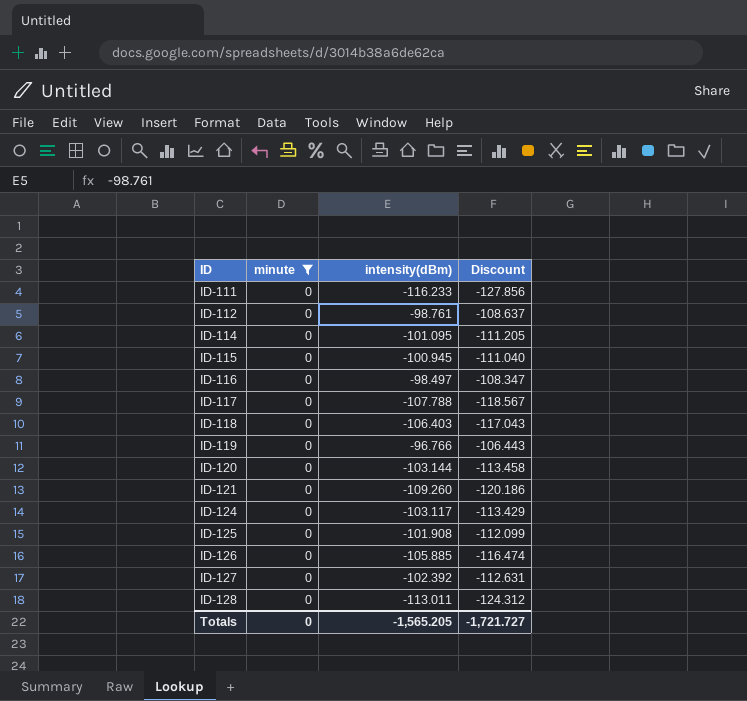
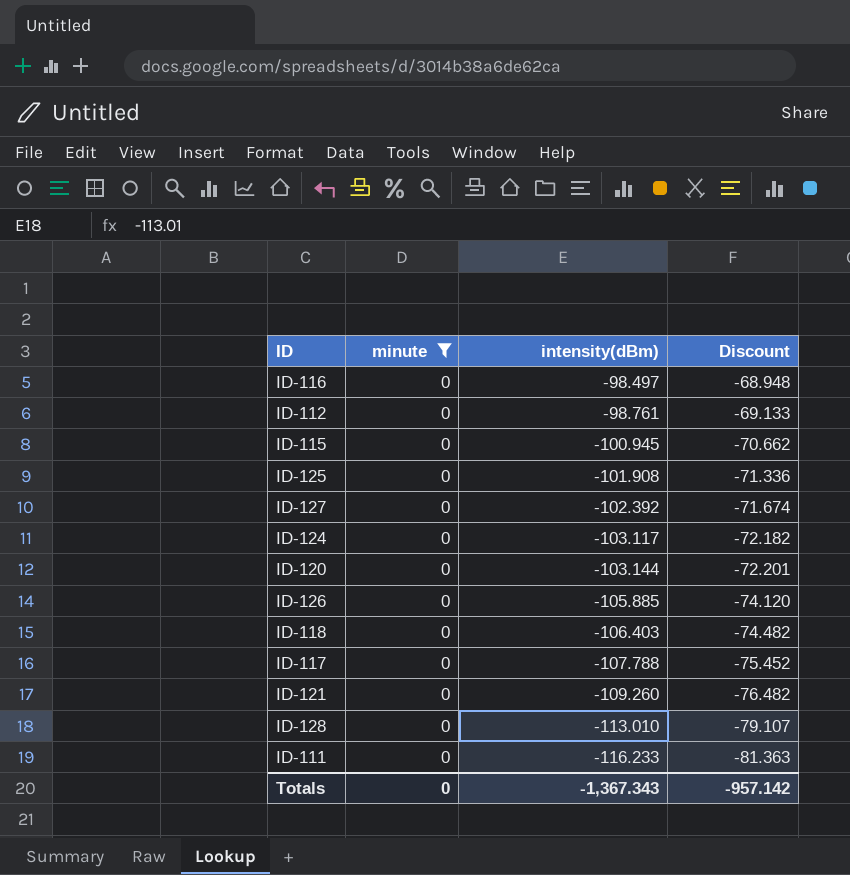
row order: ID ascending -> intensity(dBm) descending
column Discount | formula: [intensity(dBm)] * 1.1 -> [intensity(dBm)] * 0.7
row ID-114: 0 | -101.095 | -111.205 -> none
row ID-119: 0 | -96.766 | -106.443 -> none
ID-128 | intensity(dBm): -113.011 -> -113.010
Totals | intensity(dBm): -1,565.205 -> -1,367.343
Totals | Discount: -1,721.727 -> -957.142

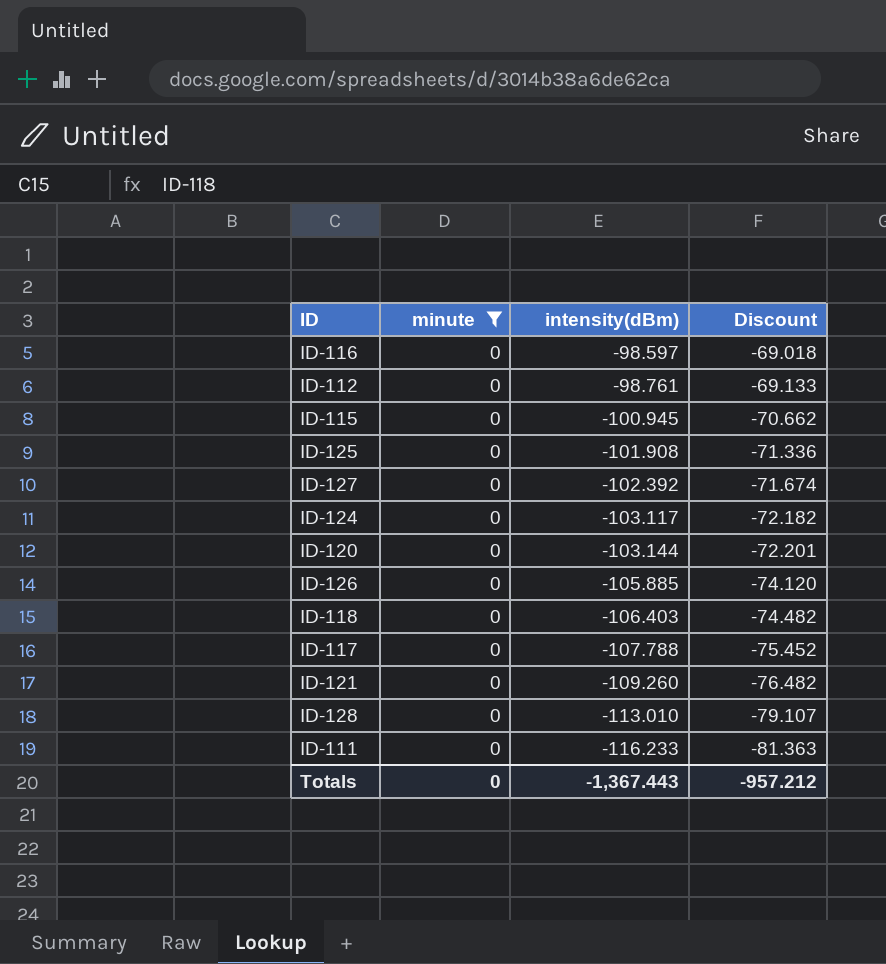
ID-116 | intensity(dBm): -98.497 -> -98.597
ID-116 | Discount: -68.948 -> -69.018
Totals | intensity(dBm): -1,367.343 -> -1,367.443
Totals | Discount: -957.142 -> -957.212

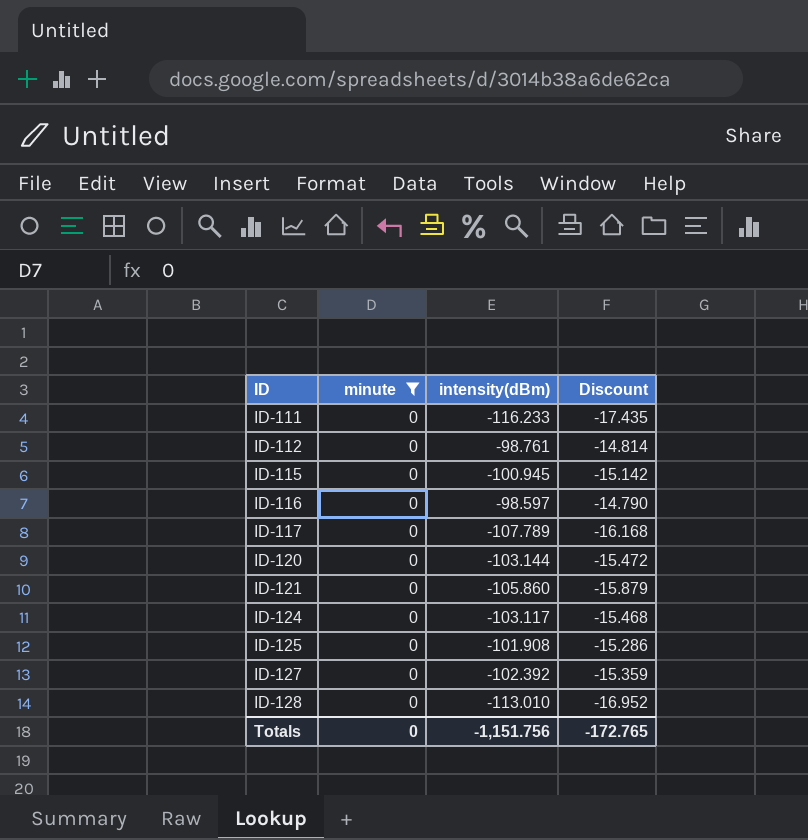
row order: intensity(dBm) descending -> ID ascending
column Discount | formula: [intensity(dBm)] * 0.7 -> [intensity(dBm)] * 0.15
row ID-126: 0 | -105.885 | -74.120 -> none
row ID-118: 0 | -106.403 | -74.482 -> none
ID-117 | intensity(dBm): -107.788 -> -107.789
ID-121 | intensity(dBm): -109.260 -> -105.860
Totals | intensity(dBm): -1,367.443 -> -1,151.756
Totals | Discount: -957.212 -> -172.765

